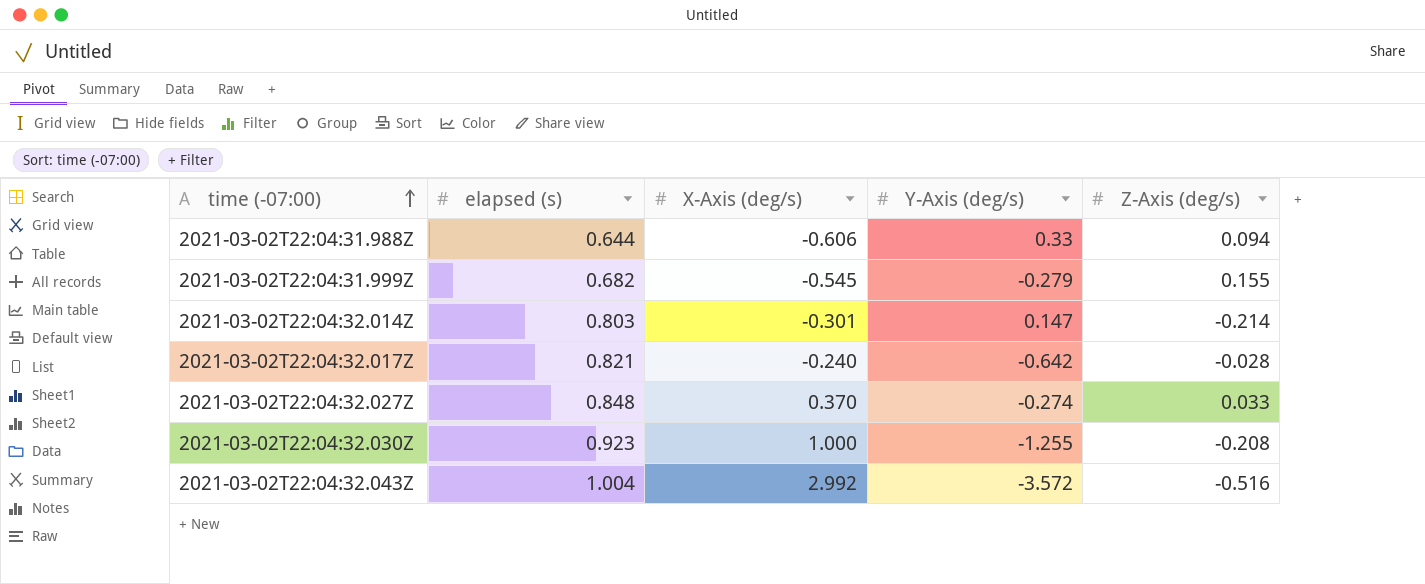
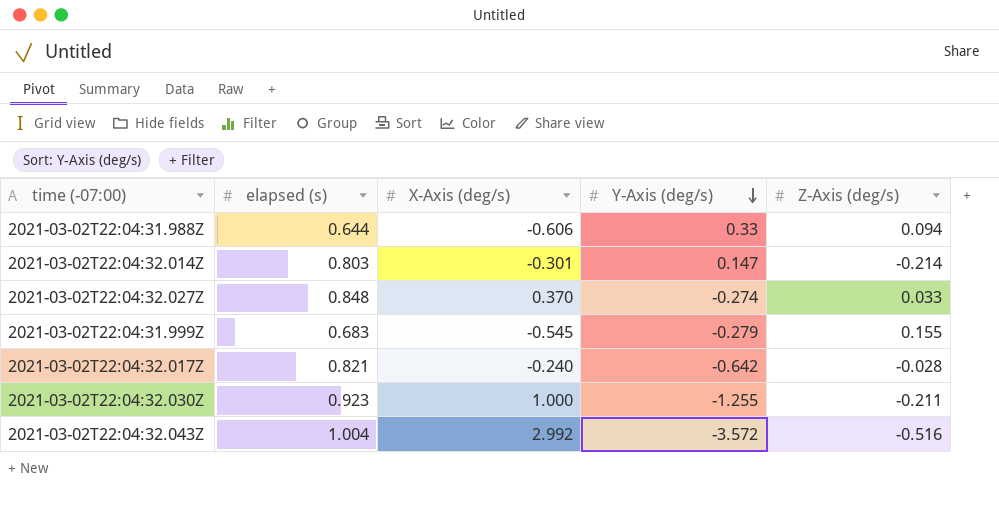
row order: time (-07:00) ascending -> Y-Axis (deg/s) descending
2021-03-02T22:04:31.999Z | elapsed (s): 0.682 -> 0.683
2021-03-02T22:04:32.030Z | Z-Axis (deg/s): -0.208 -> -0.211

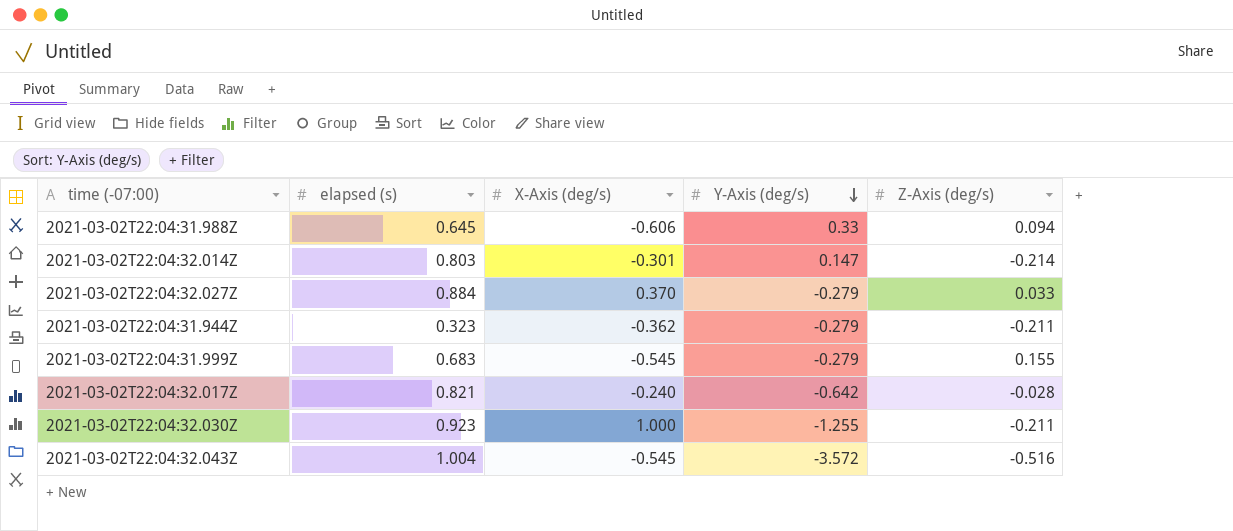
2021-03-02T22:04:31.988Z | elapsed (s): 0.644 -> 0.645
2021-03-02T22:04:32.027Z | elapsed (s): 0.848 -> 0.884
2021-03-02T22:04:32.027Z | Y-Axis (deg/s): -0.274 -> -0.279
row 2021-03-02T22:04:31.944Z: none -> 0.323 | -0.362 | -0.279 | -0.211
2021-03-02T22:04:32.043Z | X-Axis (deg/s): 2.992 -> -0.545

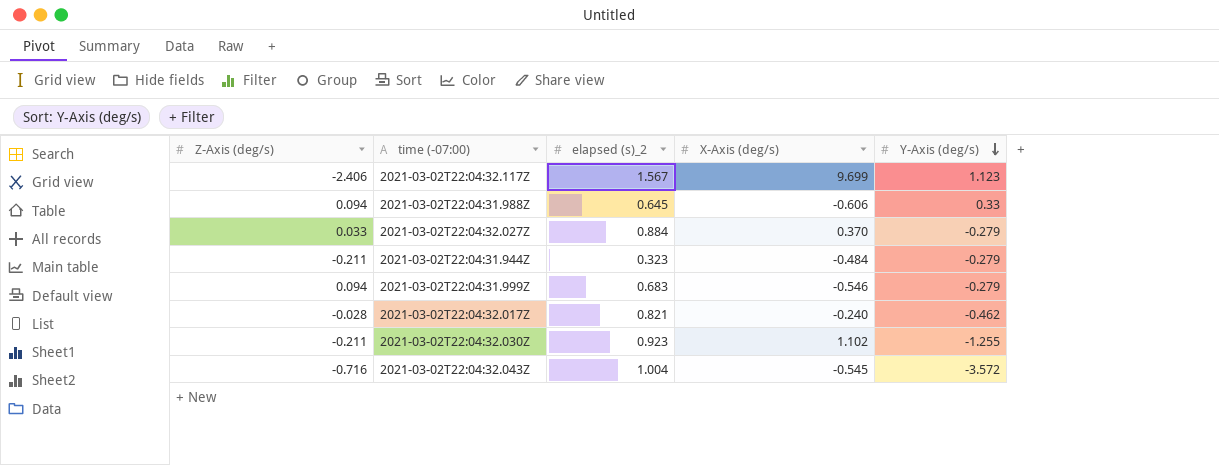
column Z-Axis (deg/s) | position: 5 -> 1
column name: elapsed (s) -> elapsed (s)_2
row 2021-03-02T22:04:32.014Z: 0.803 | -0.301 | 0.147 | -0.214 -> none
row 2021-03-02T22:04:32.117Z: none -> -2.406 | 1.567 | 9.699 | 1.123
2021-03-02T22:04:31.944Z | X-Axis (deg/s): -0.362 -> -0.484
2021-03-02T22:04:31.999Z | Z-Axis (deg/s): 0.155 -> 0.094
2021-03-02T22:04:31.999Z | X-Axis (deg/s): -0.545 -> -0.546
2021-03-02T22:04:32.017Z | Y-Axis (deg/s): -0.642 -> -0.462
2021-03-02T22:04:32.030Z | X-Axis (deg/s): 1.000 -> 1.102
2021-03-02T22:04:32.043Z | Z-Axis (deg/s): -0.516 -> -0.716

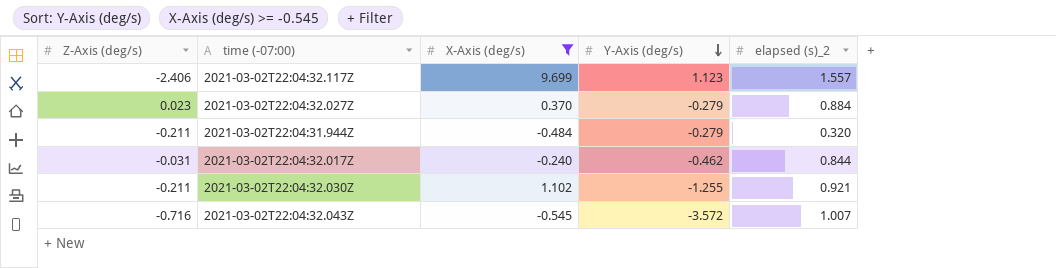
filter: none -> X-Axis (deg/s) >= -0.545
column elapsed (s)_2 | position: 3 -> 5
2021-03-02T22:04:32.117Z | elapsed (s)_2: 1.567 -> 1.557
2021-03-02T22:04:32.027Z | Z-Axis (deg/s): 0.033 -> 0.023
2021-03-02T22:04:31.944Z | elapsed (s)_2: 0.323 -> 0.320
2021-03-02T22:04:32.017Z | Z-Axis (deg/s): -0.028 -> -0.031
2021-03-02T22:04:32.017Z | elapsed (s)_2: 0.821 -> 0.844
2021-03-02T22:04:32.030Z | elapsed (s)_2: 0.923 -> 0.921
2021-03-02T22:04:32.043Z | elapsed (s)_2: 1.004 -> 1.007

